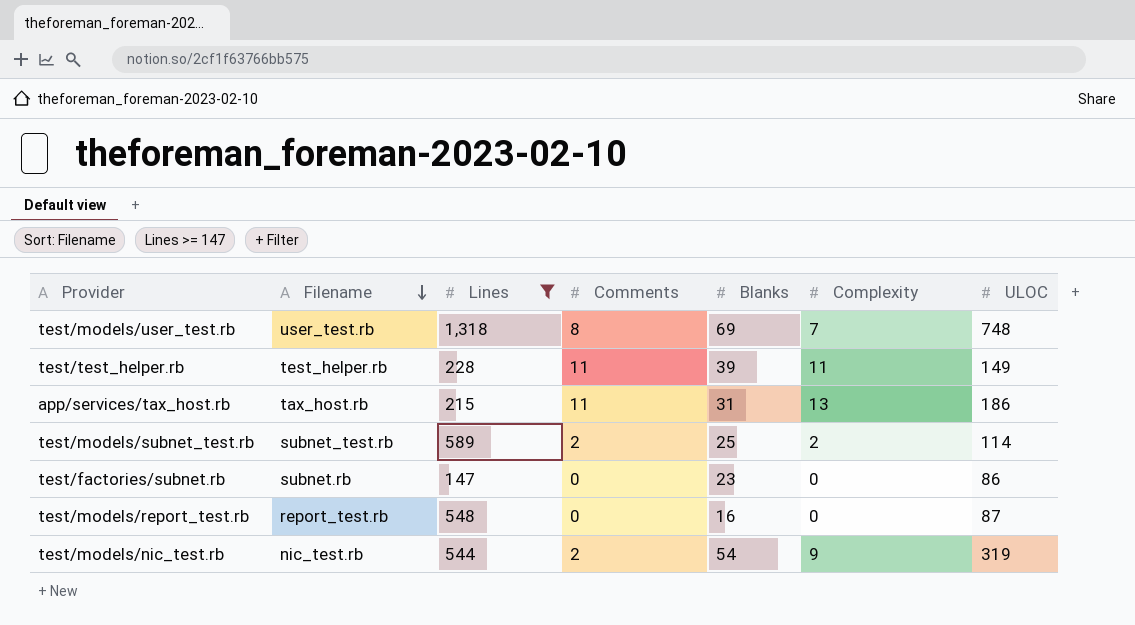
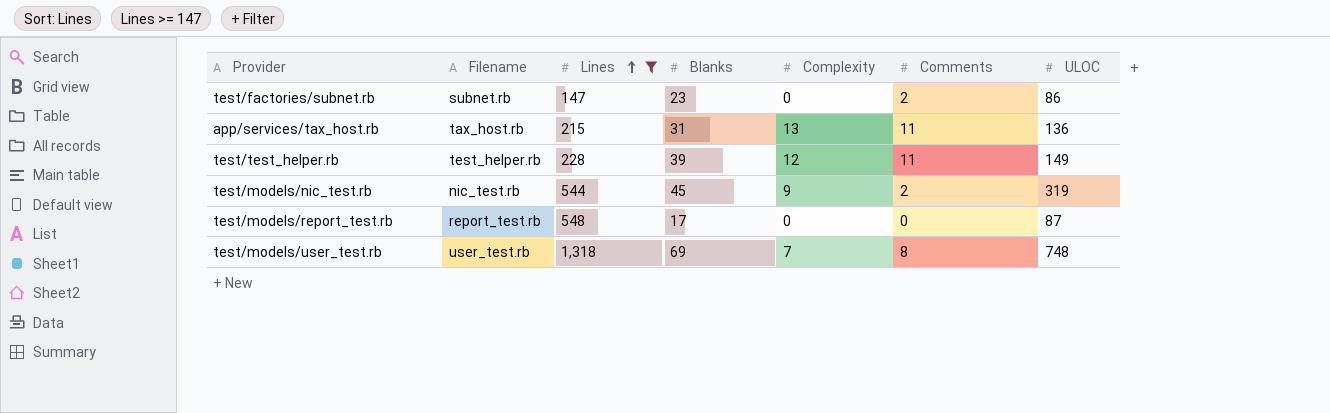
row order: Filename descending -> Lines ascending
column Comments | position: 4 -> 6
row test/models/subnet_test.rb: subnet_test.rb | 589 | 2 | 25 | 2 | 114 -> none
test/factories/subnet.rb | Comments: 0 -> 2
app/services/tax_host.rb | ULOC: 186 -> 136
test/test_helper.rb | Complexity: 11 -> 12
test/models/nic_test.rb | Blanks: 54 -> 45
test/models/report_test.rb | Blanks: 16 -> 17

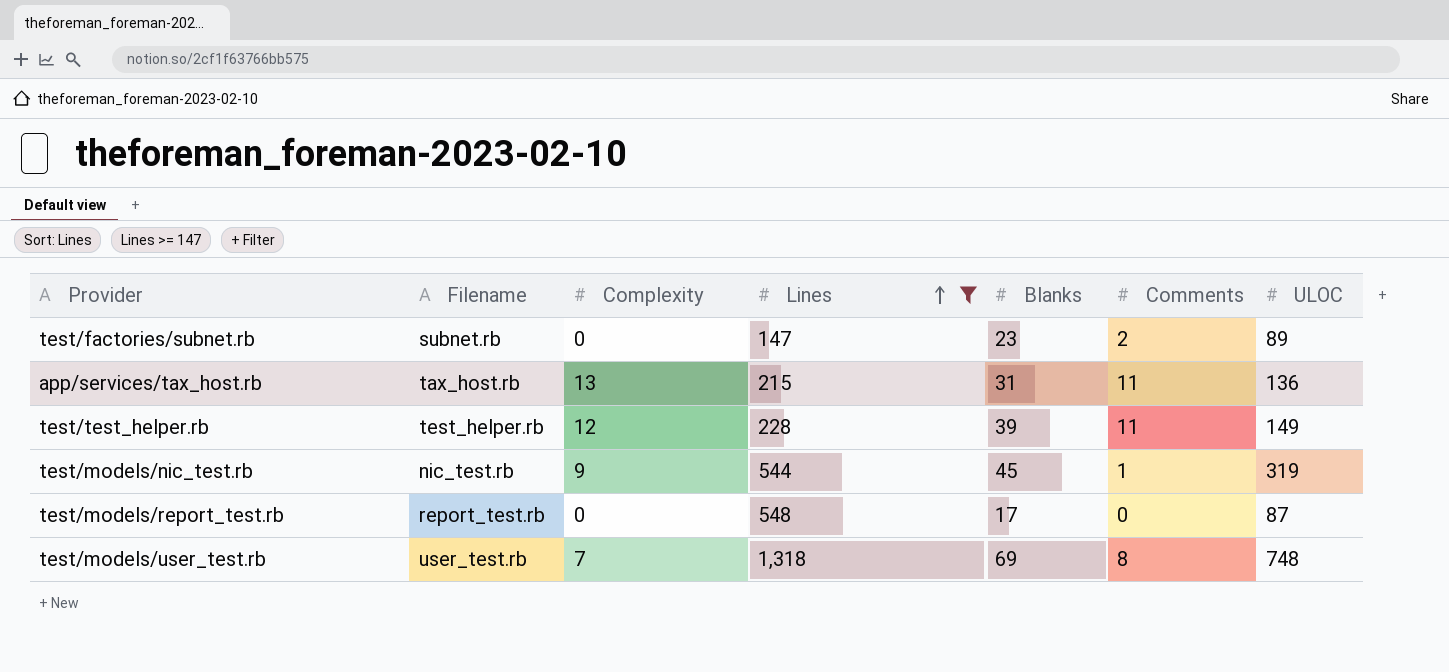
column Complexity | position: 5 -> 3
test/factories/subnet.rb | ULOC: 86 -> 89
test/models/nic_test.rb | Comments: 2 -> 1

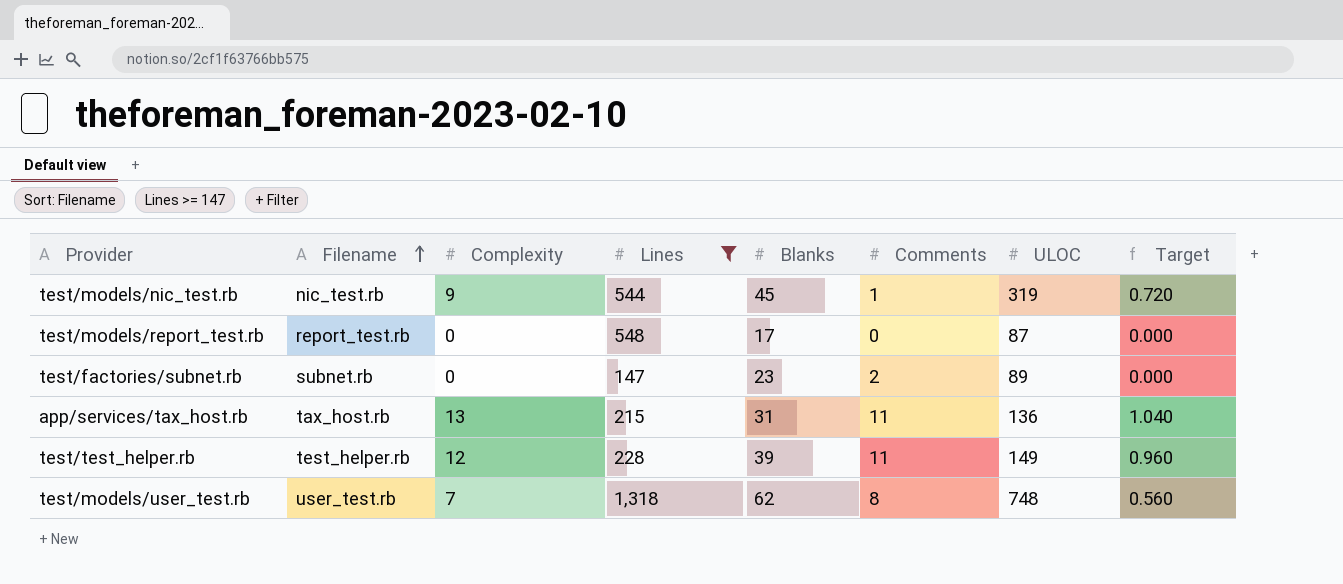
row order: Lines ascending -> Filename ascending
column Target | formula: none -> [Complexity] * 0.08
test/models/user_test.rb | Blanks: 69 -> 62

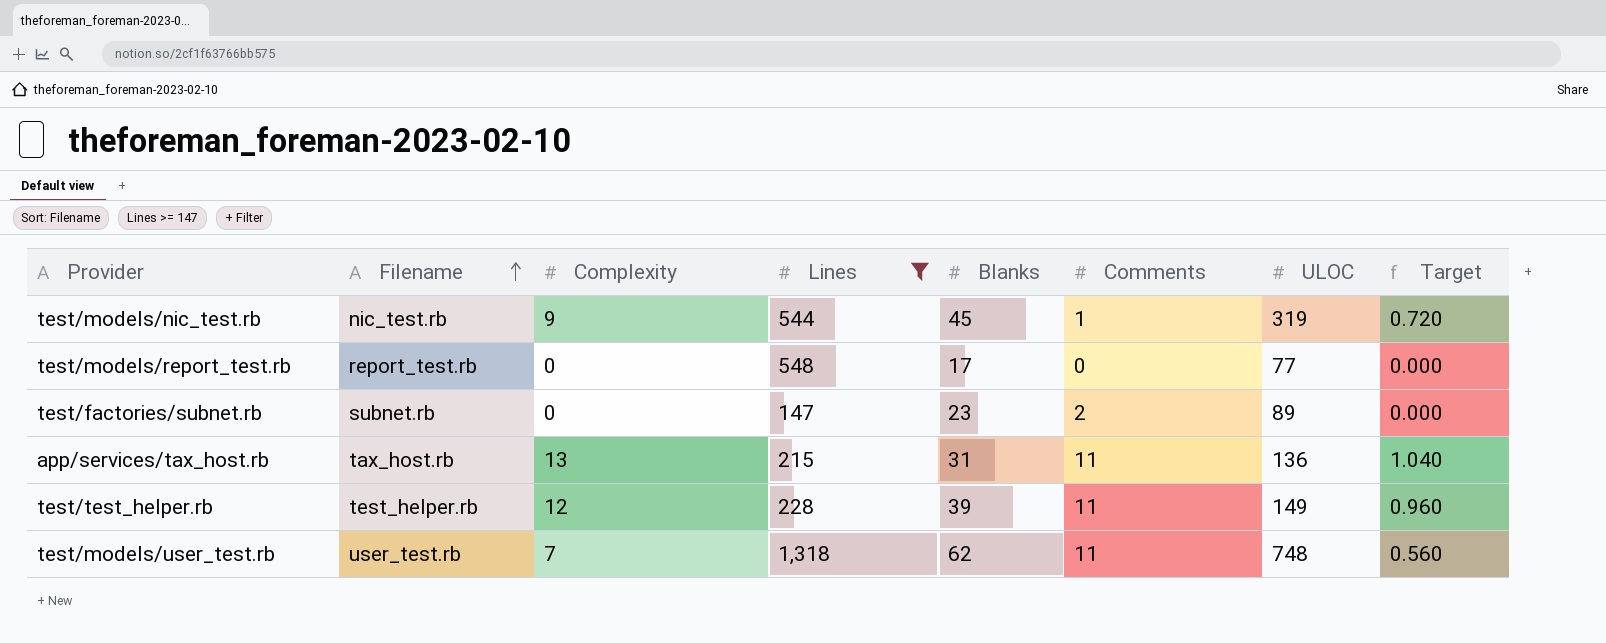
test/models/report_test.rb | ULOC: 87 -> 77
test/models/user_test.rb | Comments: 8 -> 11

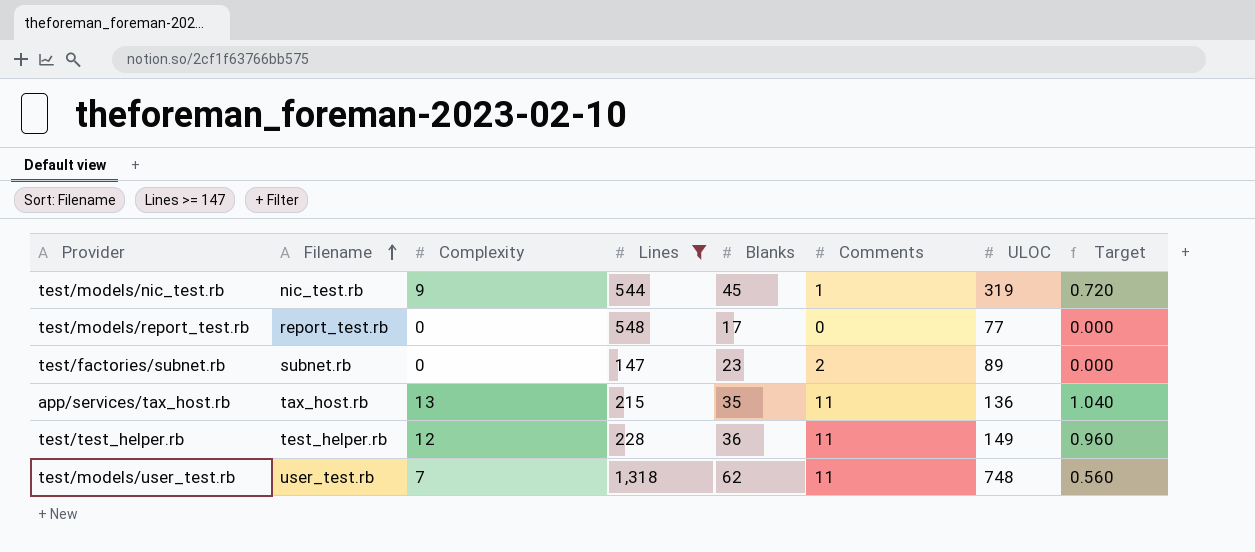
app/services/tax_host.rb | Blanks: 31 -> 35
test/test_helper.rb | Blanks: 39 -> 36

